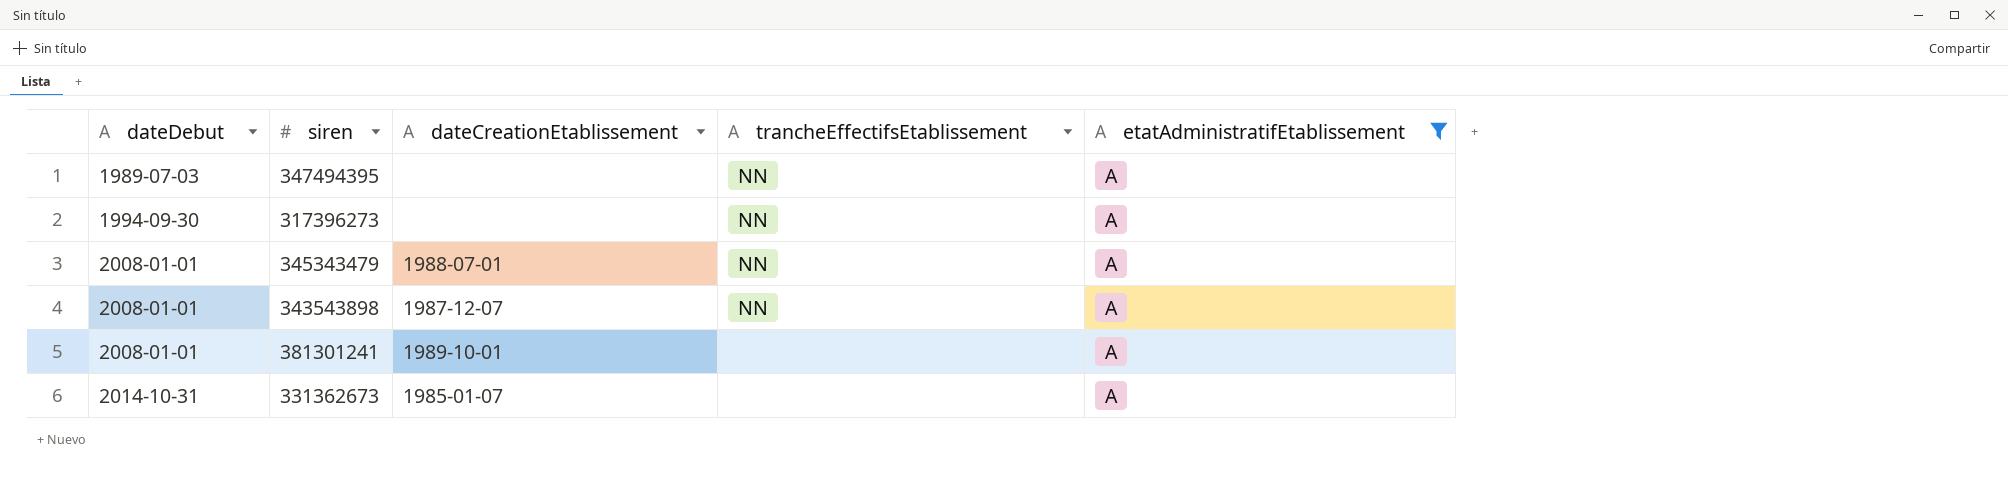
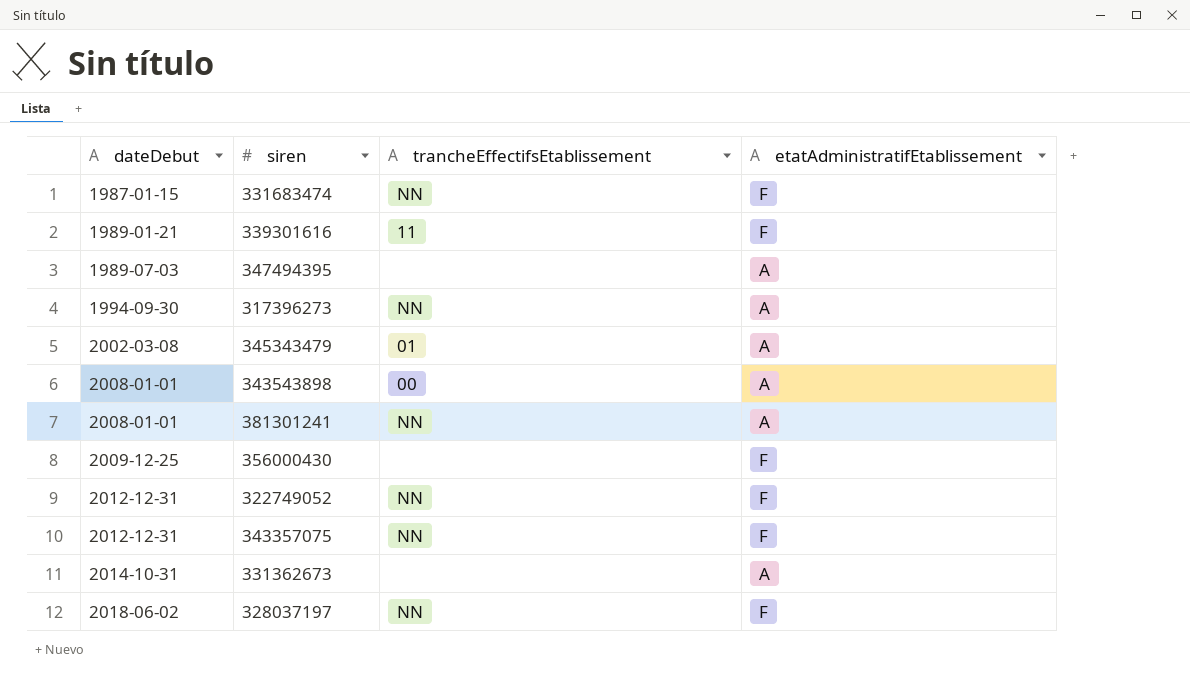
filter: etatAdministratifEtablissement = A -> none
column dateCreationEtablissement | position: 3 -> none
347494395 | trancheEffectifsEtablissement: NN -> none
345343479 | dateDebut: 2008-01-01 -> 2002-03-08
345343479 | trancheEffectifsEtablissement: NN -> 01
343543898 | trancheEffectifsEtablissement: NN -> 00
381301241 | trancheEffectifsEtablissement: none -> NN

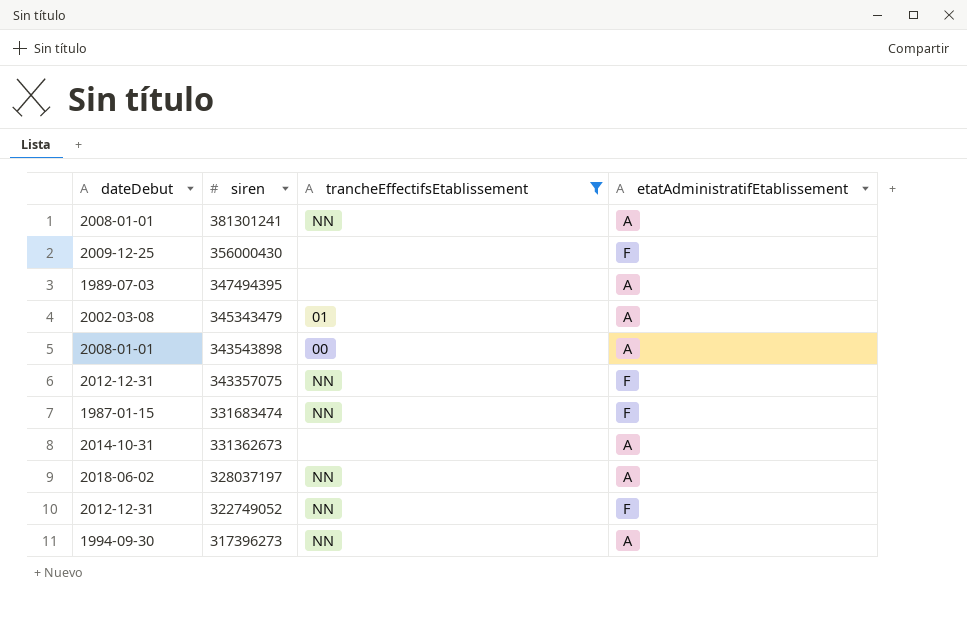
filter: none -> trancheEffectifsEtablissement != 11
row order: dateDebut ascending -> siren descending
328037197 | etatAdministratifEtablissement: F -> A

